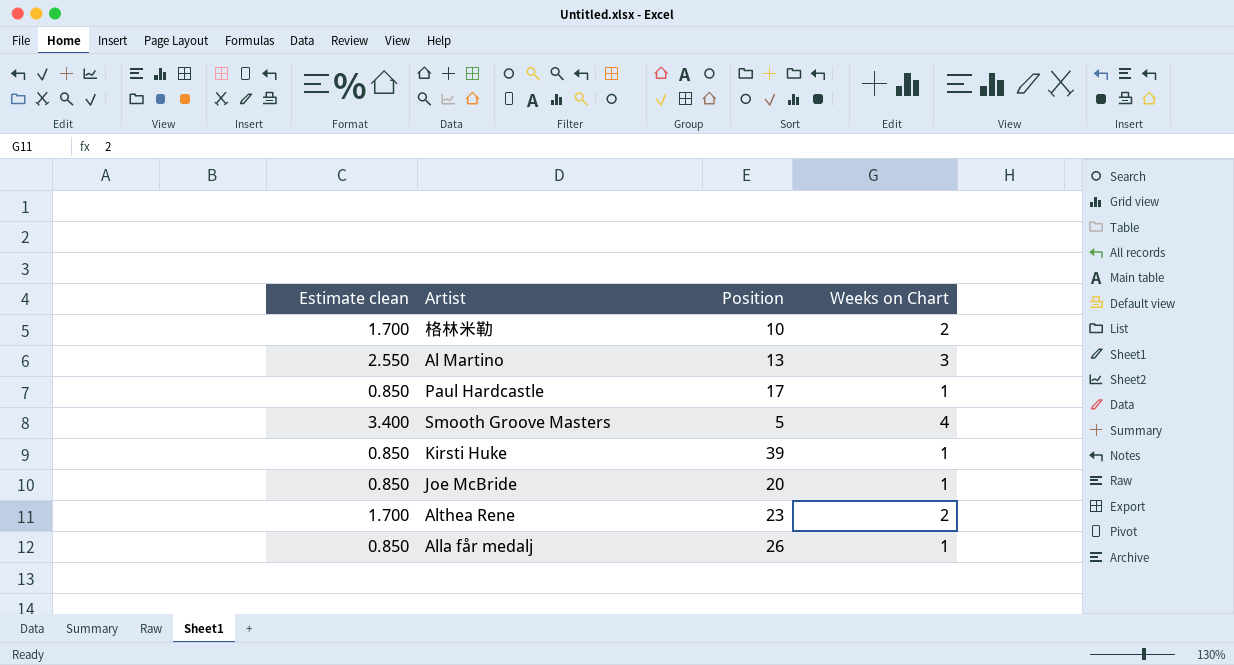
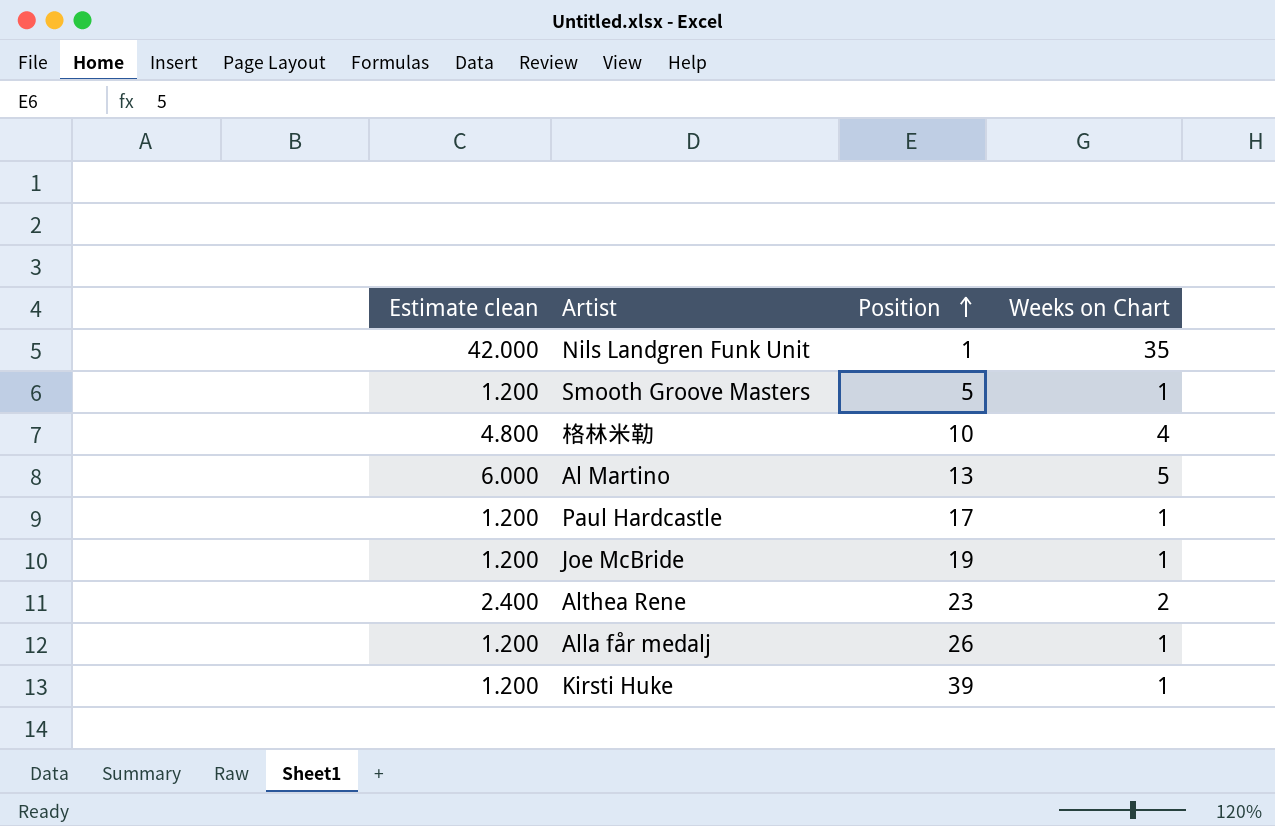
row order: none -> Position ascending
column Estimate clean | formula: [Weeks on Chart] * 0.85 -> [Weeks on Chart] * 1.2
row Nils Landgren Funk Unit: none -> 42.000 | 1 | 35
Smooth Groove Masters | Weeks on Chart: 4 -> 1
格林米勒 | Weeks on Chart: 2 -> 4
Al Martino | Weeks on Chart: 3 -> 5
Joe McBride | Position: 20 -> 19

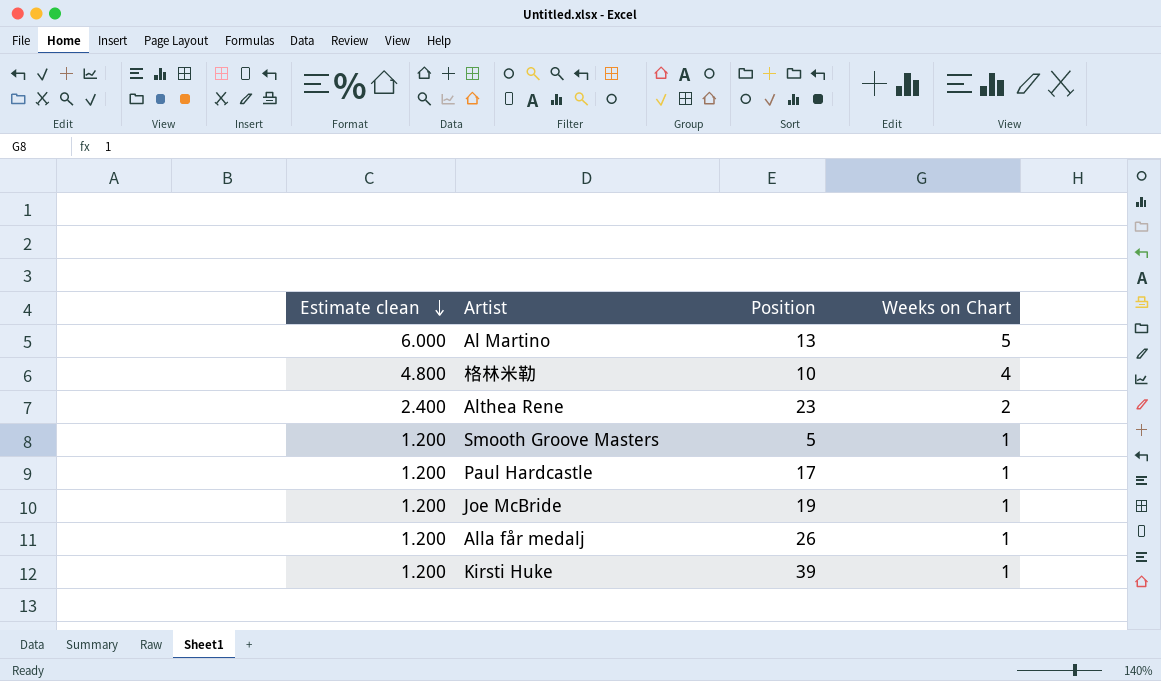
row order: Position ascending -> Estimate clean descending
row Nils Landgren Funk Unit: 42.000 | 1 | 35 -> none

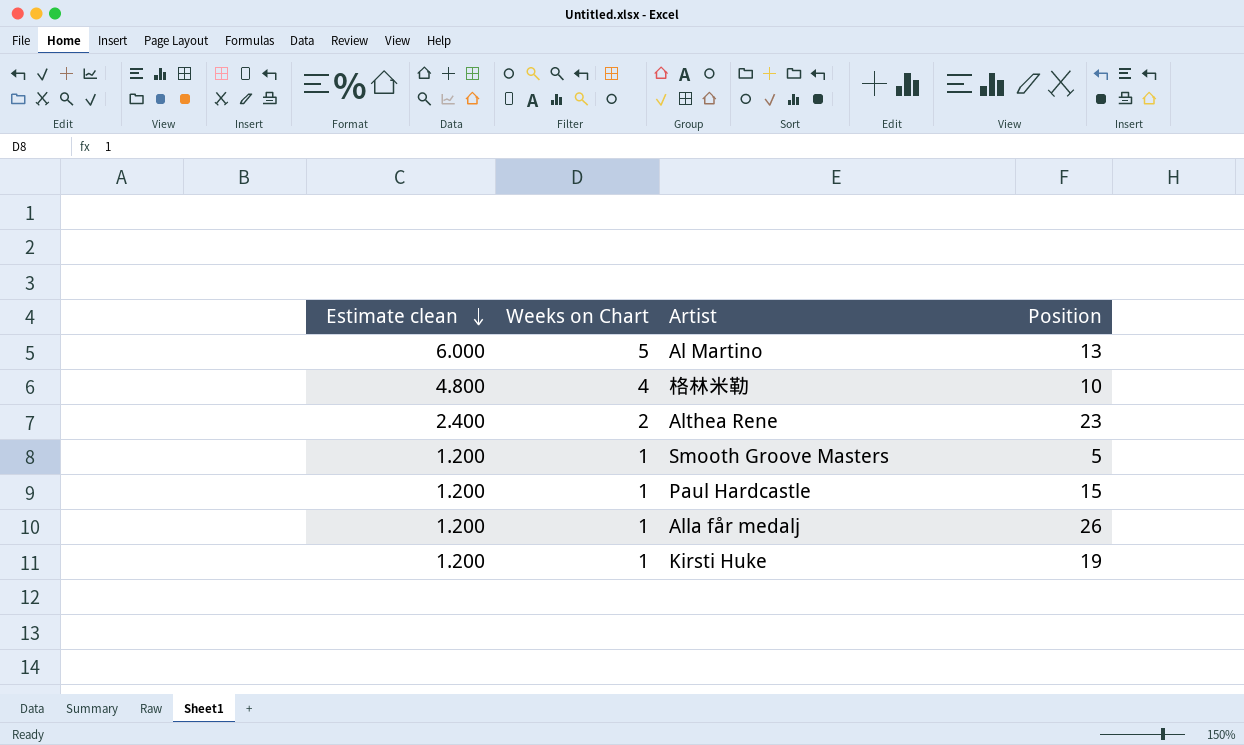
column Weeks on Chart | position: 4 -> 2
row Joe McBride: 1.200 | 19 | 1 -> none
Paul Hardcastle | Position: 17 -> 15
Kirsti Huke | Position: 39 -> 19

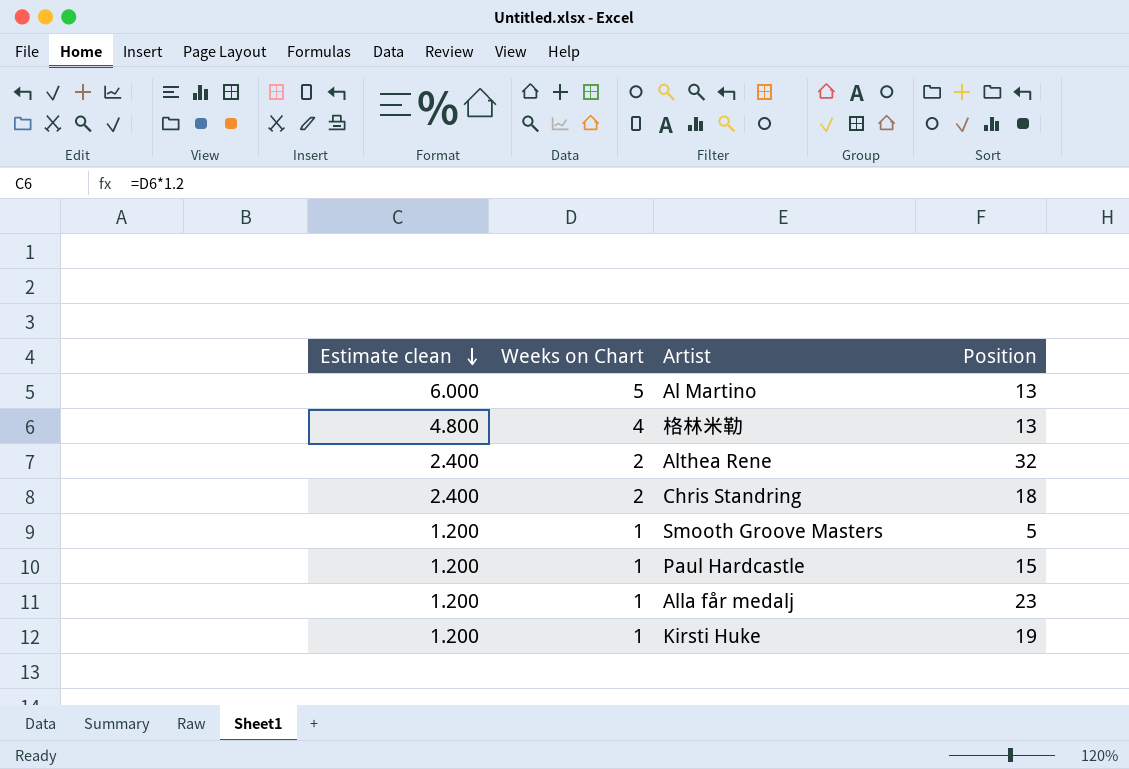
格林米勒 | Position: 10 -> 13
Althea Rene | Position: 23 -> 32
row Chris Standring: none -> 2.400 | 2 | 18
Alla får medalj | Position: 26 -> 23

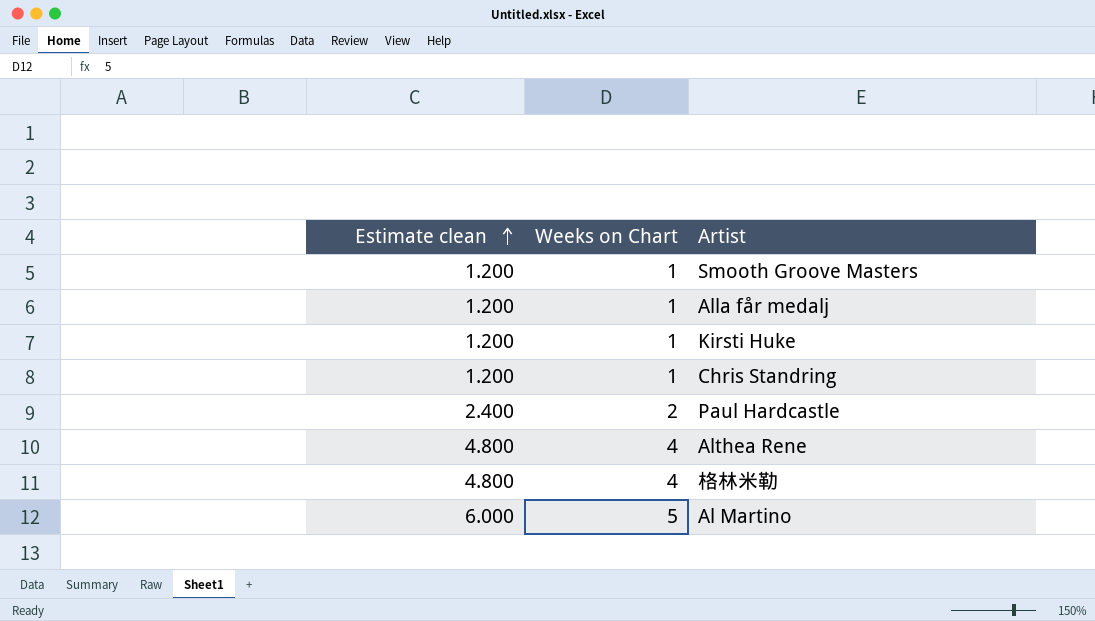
row order: Estimate clean descending -> Estimate clean ascending
column Position | position: 4 -> none
Chris Standring | Estimate clean: 2.400 -> 1.200
Chris Standring | Weeks on Chart: 2 -> 1
Paul Hardcastle | Estimate clean: 1.200 -> 2.400
Paul Hardcastle | Weeks on Chart: 1 -> 2
Althea Rene | Estimate clean: 2.400 -> 4.800
Althea Rene | Weeks on Chart: 2 -> 4

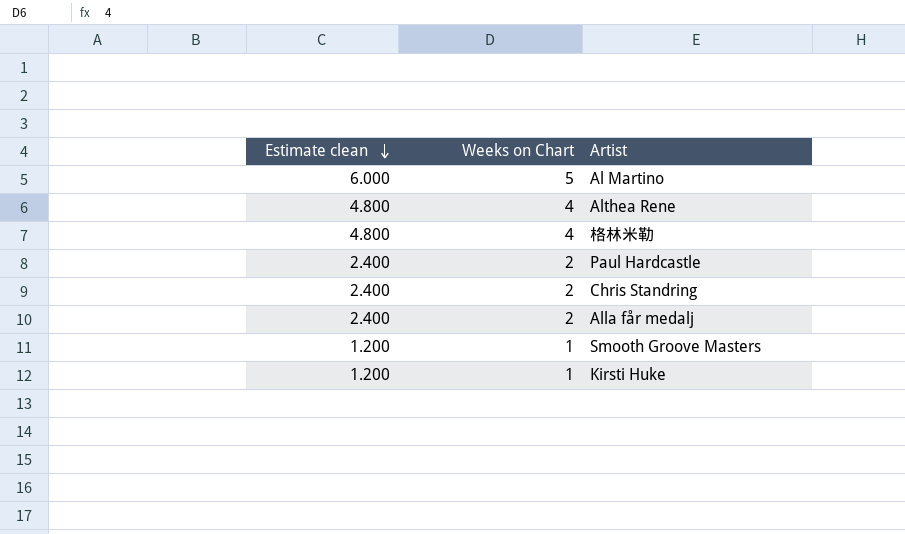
row order: Estimate clean ascending -> Estimate clean descending
Chris Standring | Estimate clean: 1.200 -> 2.400
Chris Standring | Weeks on Chart: 1 -> 2
Alla får medalj | Estimate clean: 1.200 -> 2.400
Alla får medalj | Weeks on Chart: 1 -> 2

